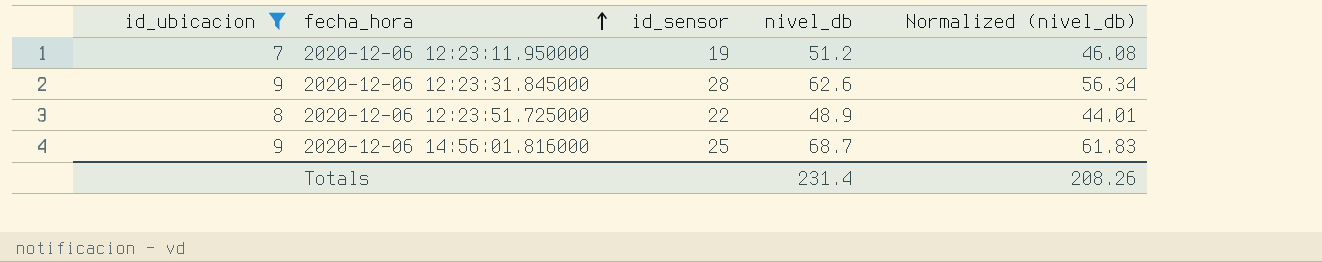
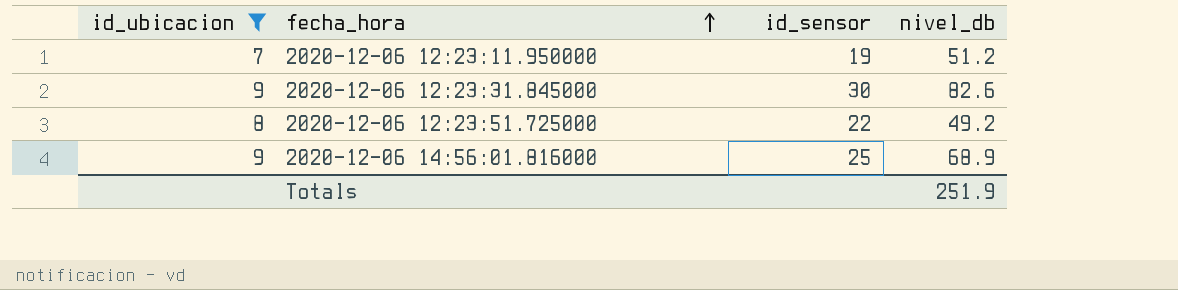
column Normalized (nivel_db) | formula: [nivel_db] * 0.9 -> none
2020-12-06 12:23:31.845000 | id_sensor: 28 -> 30
2020-12-06 12:23:31.845000 | nivel_db: 62.6 -> 82.6
2020-12-06 12:23:51.725000 | nivel_db: 48.9 -> 49.2
2020-12-06 14:56:01.816000 | nivel_db: 68.7 -> 68.9
Totals | nivel_db: 231.4 -> 251.9

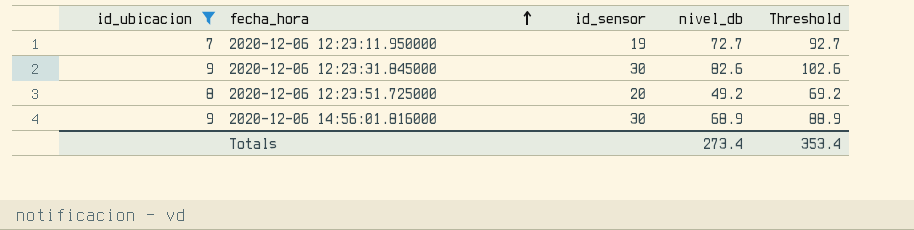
column Threshold | formula: none -> [nivel_db] + 20
2020-12-06 12:23:11.950000 | nivel_db: 51.2 -> 72.7
2020-12-06 12:23:51.725000 | id_sensor: 22 -> 20
2020-12-06 14:56:01.816000 | id_sensor: 25 -> 30
Totals | nivel_db: 251.9 -> 273.4

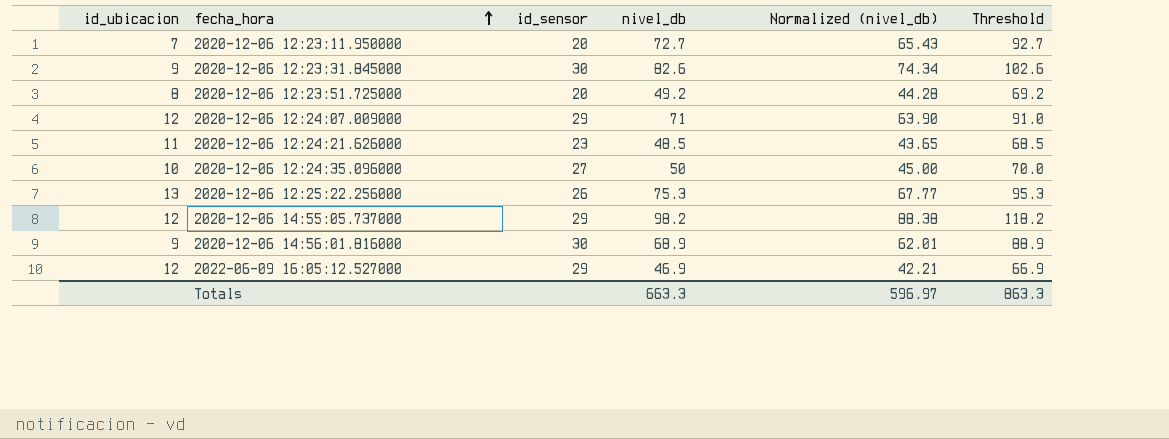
filter: id_ubicacion <= 9 -> none
column Normalized (nivel_db) | formula: none -> [nivel_db] * 0.9
2020-12-06 12:23:11.950000 | id_sensor: 19 -> 20
Totals | nivel_db: 273.4 -> 663.3
Totals | Threshold: 353.4 -> 863.3

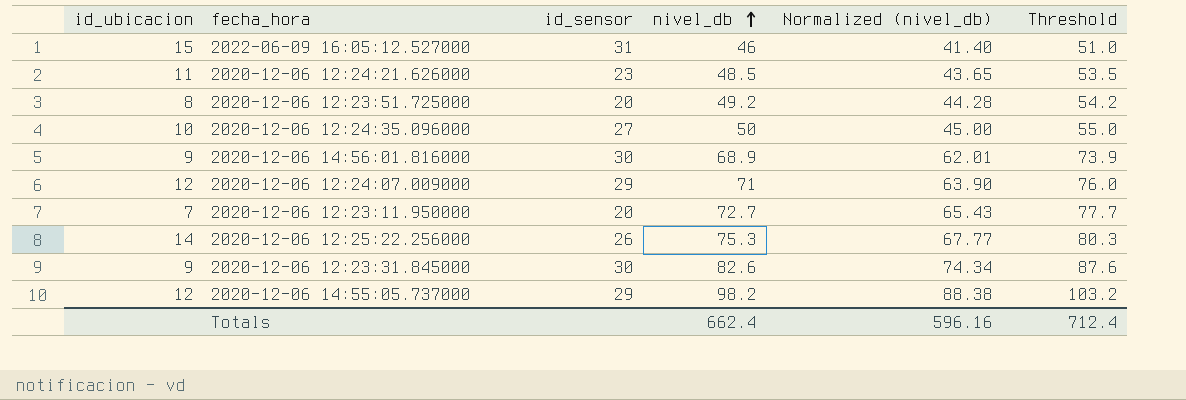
row order: fecha_hora ascending -> nivel_db ascending
column Threshold | formula: [nivel_db] + 20 -> [nivel_db] + 5
2022-06-09 16:05:12.527000 | id_ubicacion: 12 -> 15
2022-06-09 16:05:12.527000 | id_sensor: 29 -> 31
2022-06-09 16:05:12.527000 | nivel_db: 46.9 -> 46
2022-06-09 16:05:12.527000 | Normalized (nivel_db): 42.21 -> 41.40
2020-12-06 12:25:22.256000 | id_ubicacion: 13 -> 14
Totals | nivel_db: 663.3 -> 662.4
Totals | Normalized (nivel_db): 596.97 -> 596.16
Totals | Threshold: 863.3 -> 712.4

